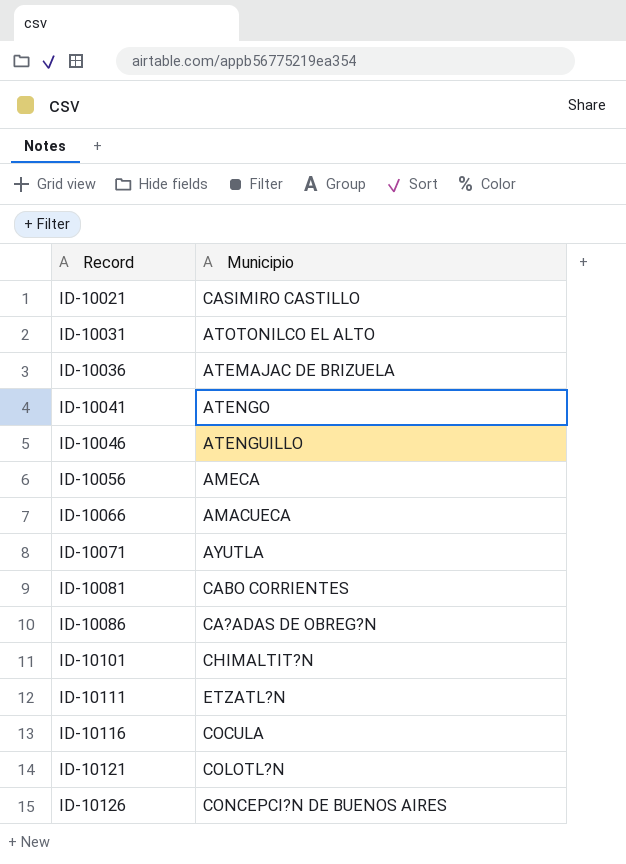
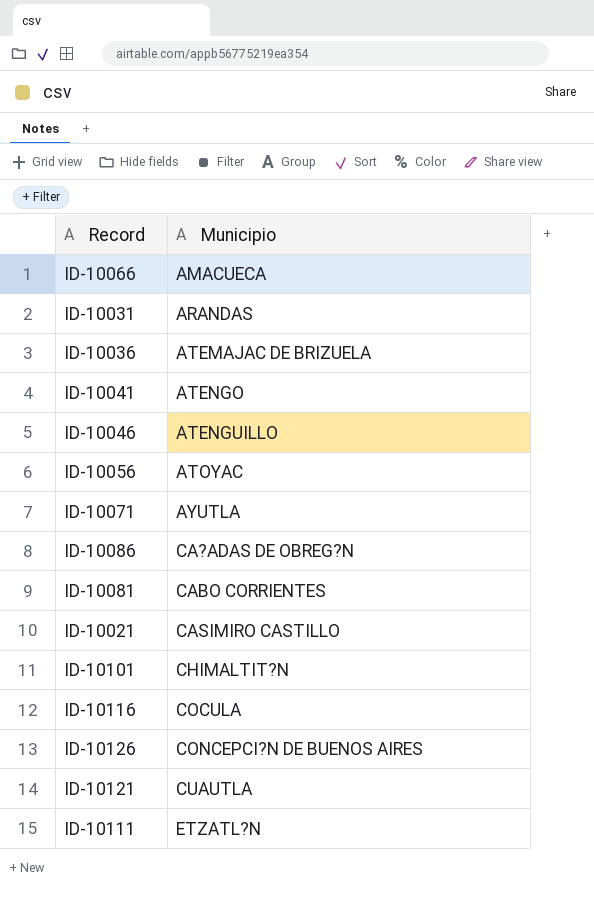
row order: Record ascending -> Municipio ascending
ID-10031 | Municipio: ATOTONILCO EL ALTO -> ARANDAS
ID-10056 | Municipio: AMECA -> ATOYAC
ID-10121 | Municipio: COLOTL?N -> CUAUTLA

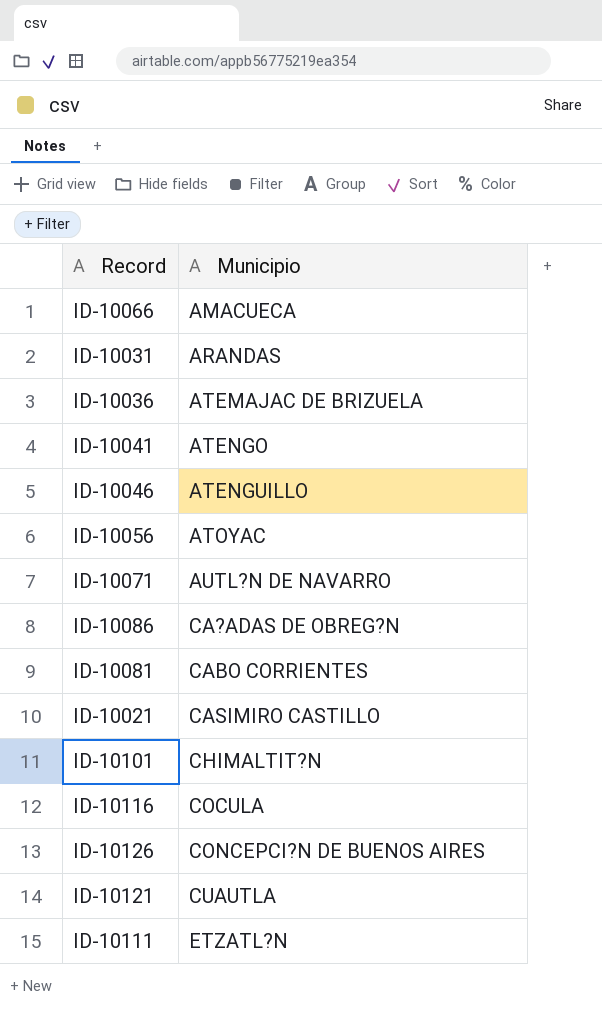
ID-10071 | Municipio: AYUTLA -> AUTL?N DE NAVARRO

